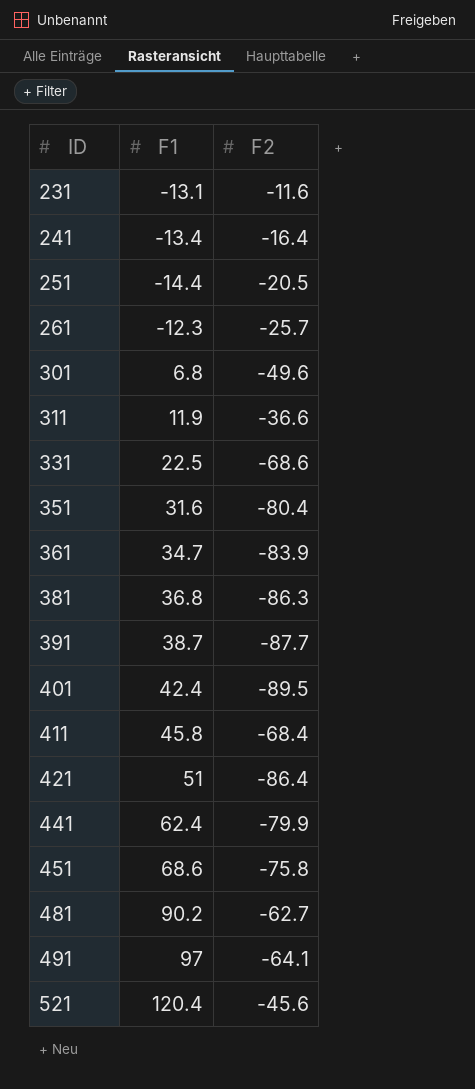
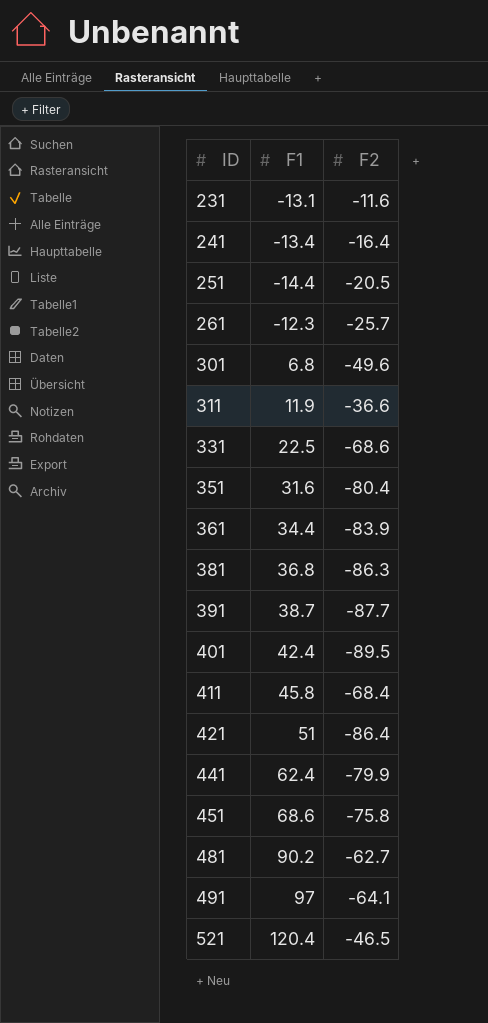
361 | F1: 34.7 -> 34.4
521 | F2: -45.6 -> -46.5

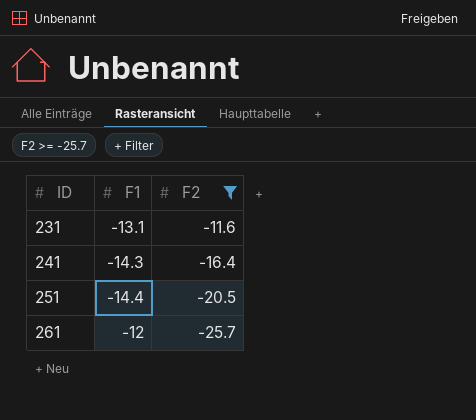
filter: none -> F2 >= -25.7
241 | F1: -13.4 -> -14.3
261 | F1: -12.3 -> -12

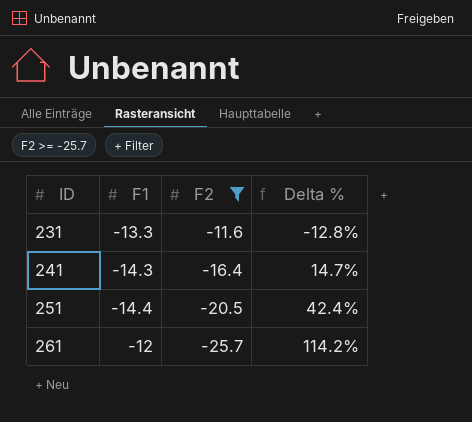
column Delta % | formula: none -> ([F2] - [F1]) / [F1]
231 | F1: -13.1 -> -13.3

